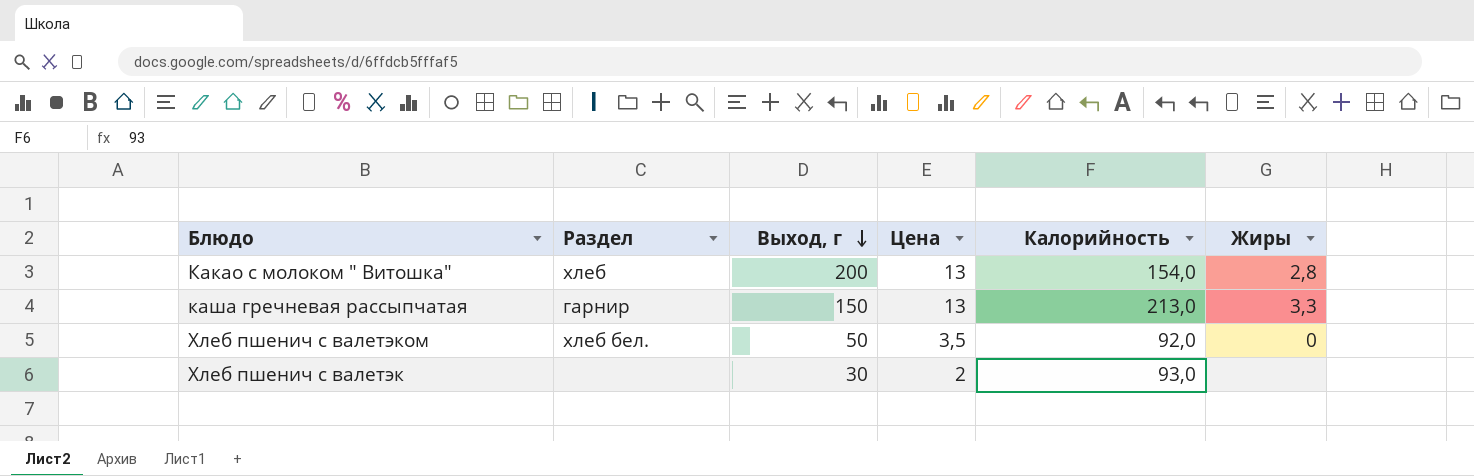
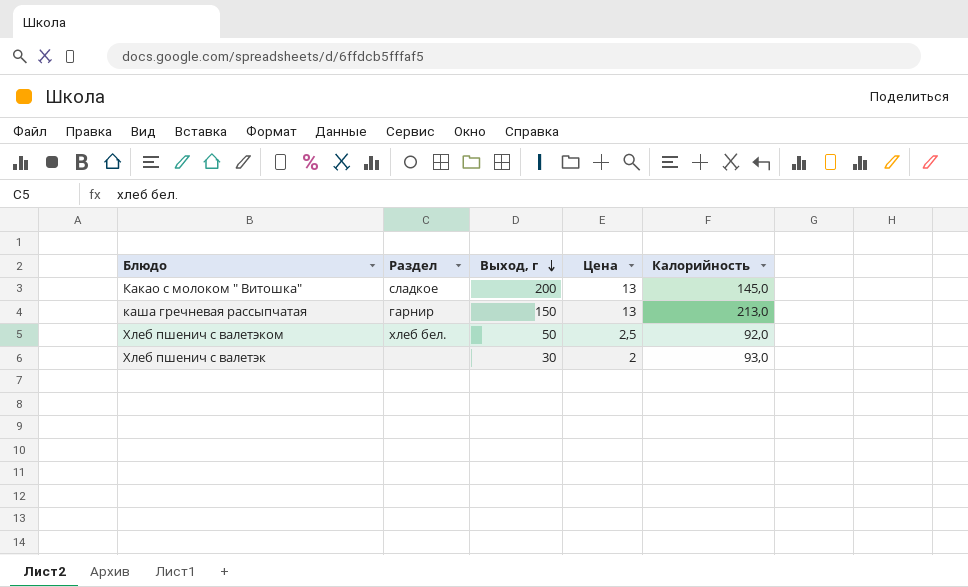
column Жиры | position: 6 -> none
Какао с молоком " Витошка" | Раздел: хлеб -> сладкое
Какао с молоком " Витошка" | Калорийность: 154,0 -> 145,0
Хлеб пшенич с валетэком | Цена: 3,5 -> 2,5

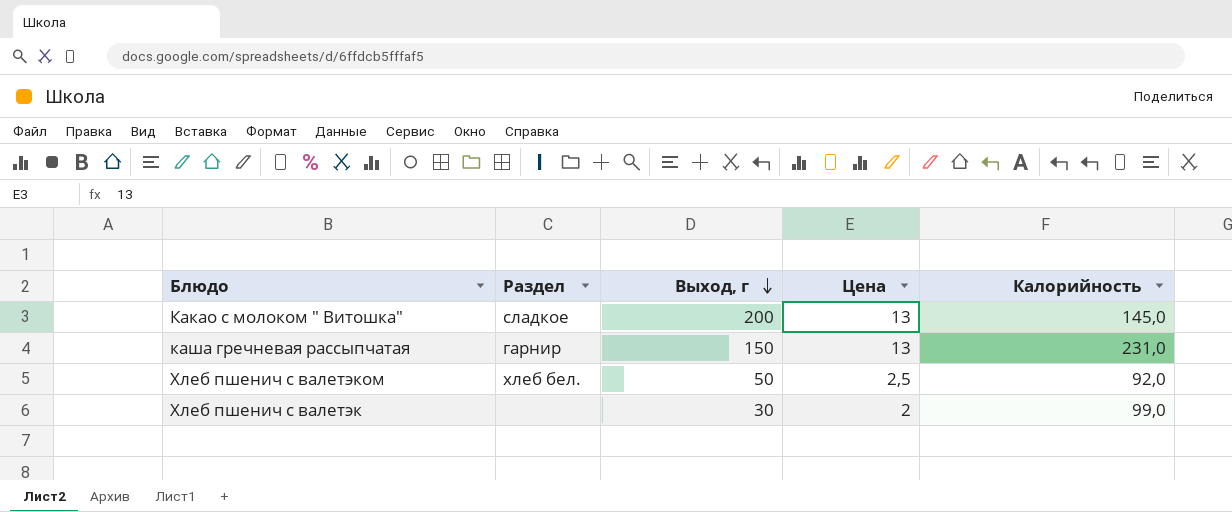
каша гречневая рассыпчатая | Калорийность: 213,0 -> 231,0
Хлеб пшенич с валетэк | Калорийность: 93,0 -> 99,0

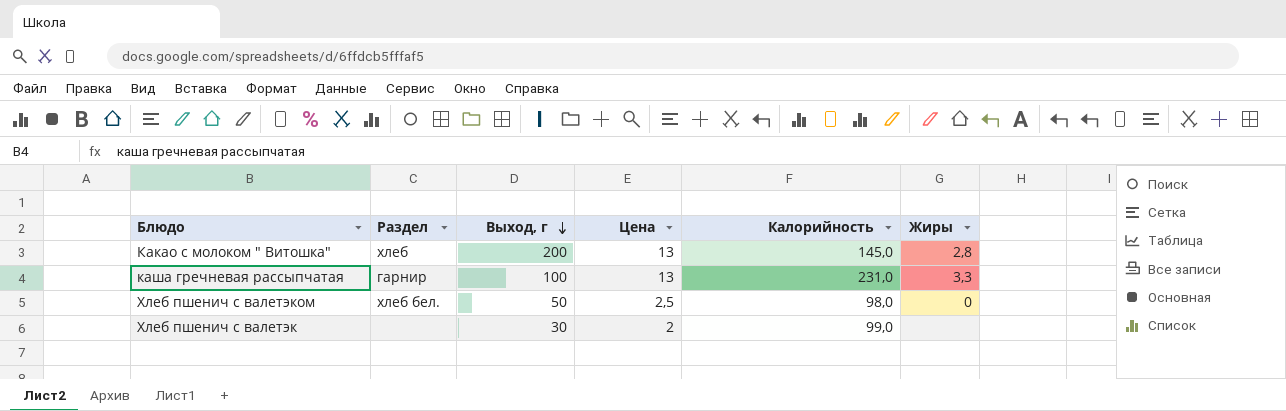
column Жиры | position: none -> 6
Какао с молоком " Витошка" | Раздел: сладкое -> хлеб
каша гречневая рассыпчатая | Выход, г: 150 -> 100
Хлеб пшенич с валетэком | Калорийность: 92,0 -> 98,0

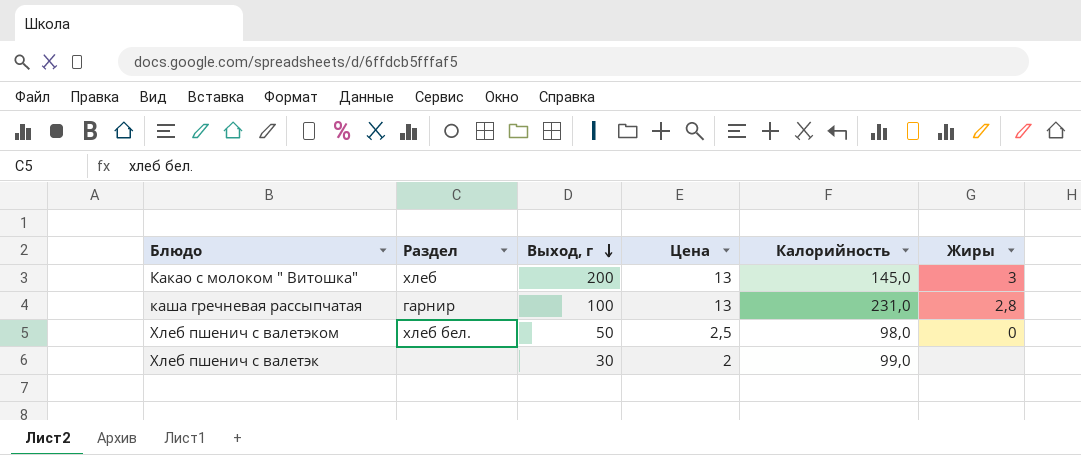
Какао с молоком " Витошка" | Жиры: 2,8 -> 3
каша гречневая рассыпчатая | Жиры: 3,3 -> 2,8

